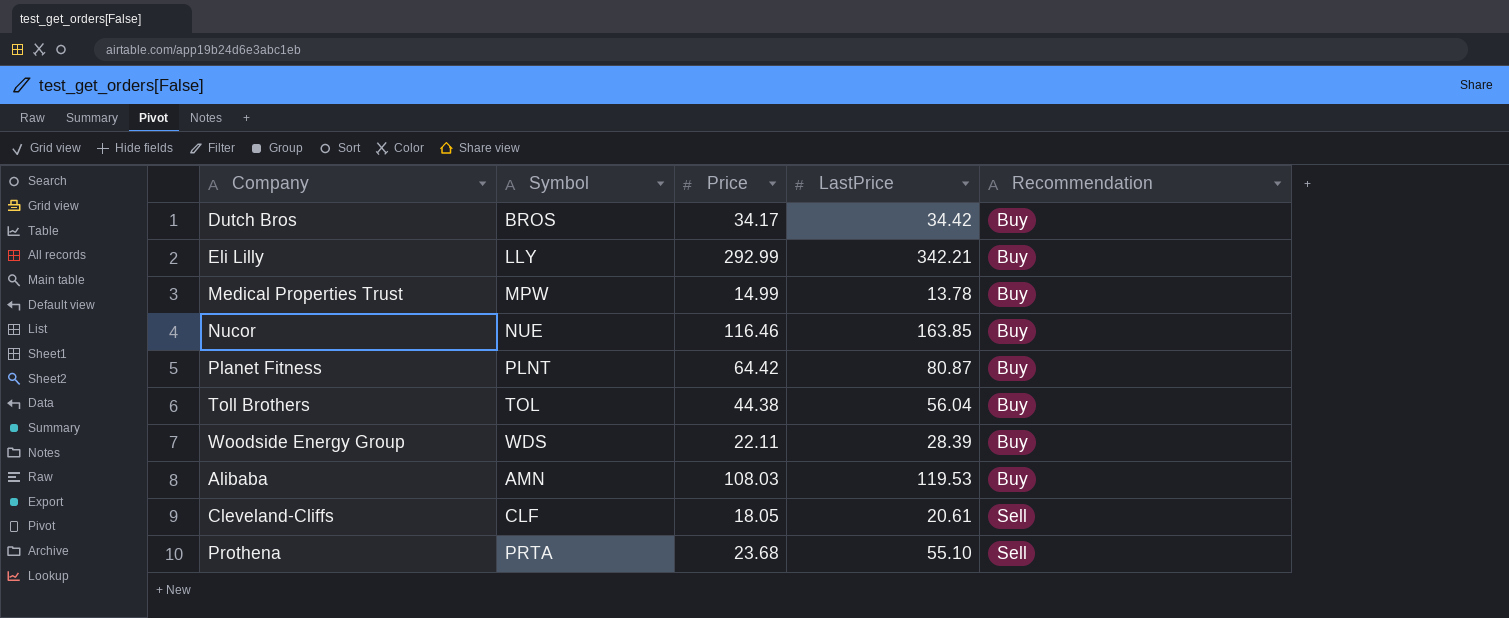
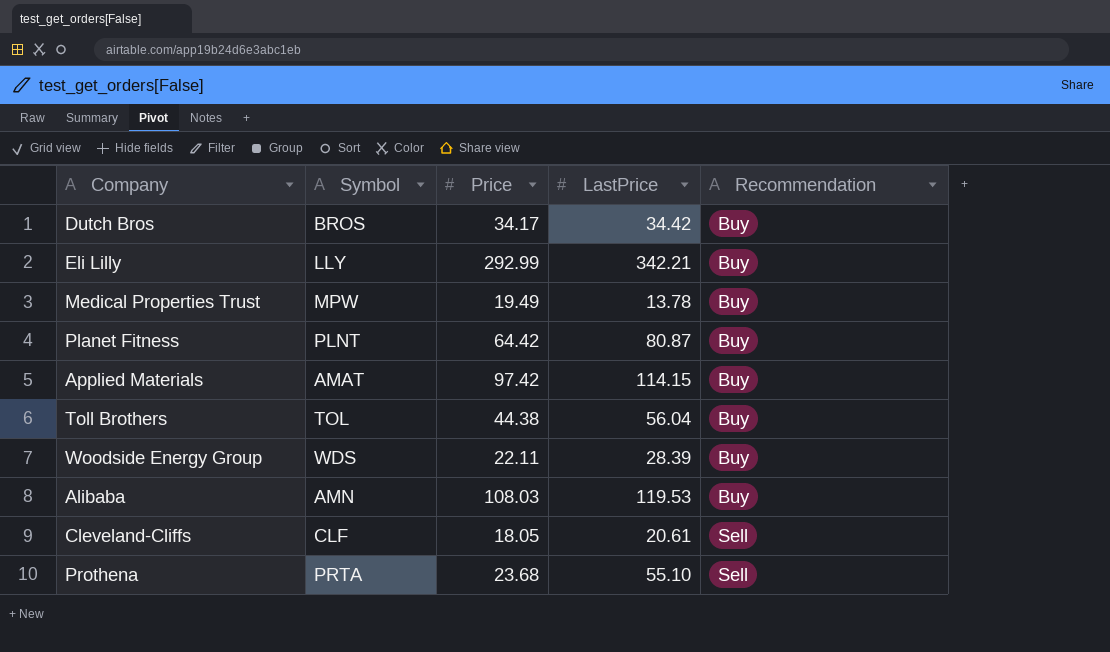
row Nucor: NUE | 116.46 | 163.85 | Buy -> none
Medical Properties Trust | Price: 14.99 -> 19.49
row Applied Materials: none -> AMAT | 97.42 | 114.15 | Buy

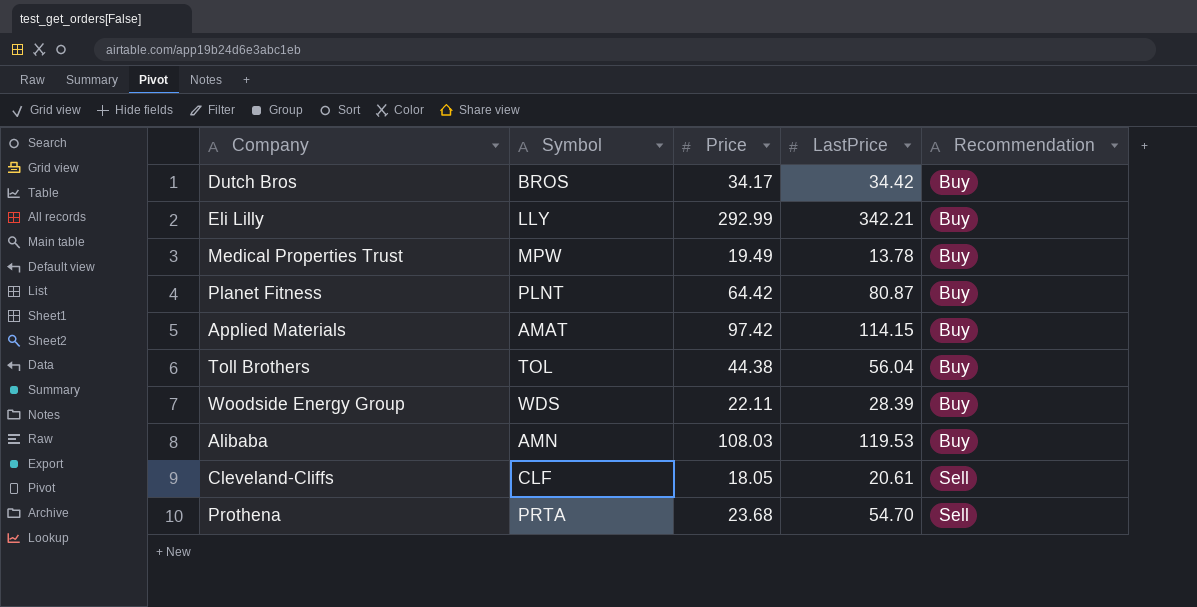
Prothena | LastPrice: 55.10 -> 54.70

